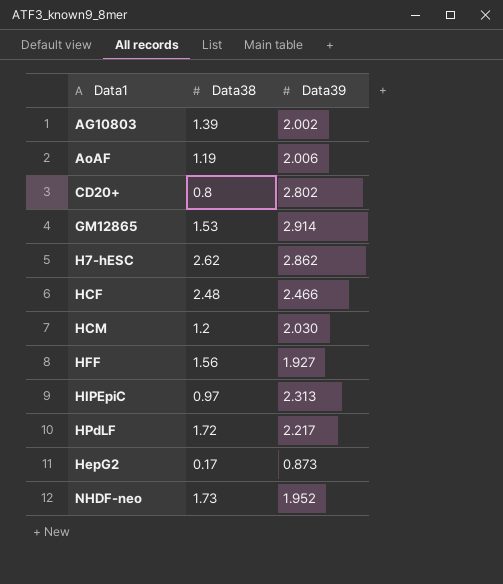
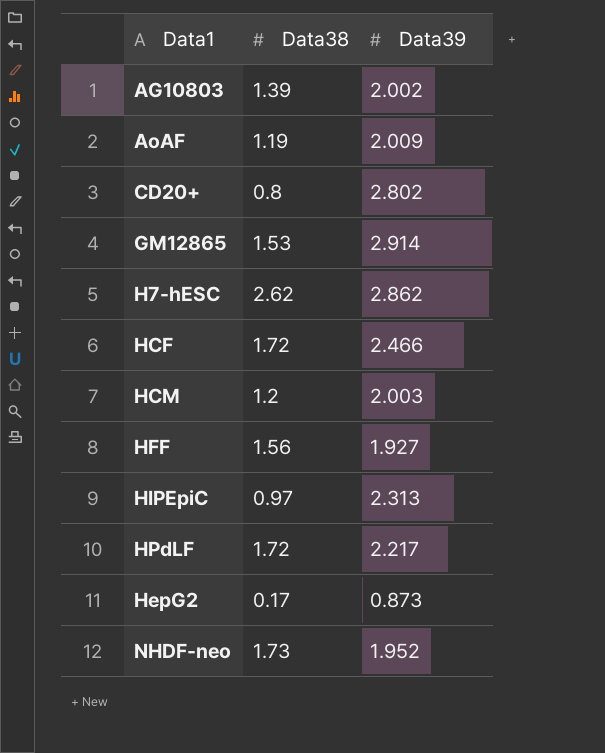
AoAF | Data39: 2.006 -> 2.009
HCF | Data38: 2.48 -> 1.72
HCM | Data39: 2.030 -> 2.003

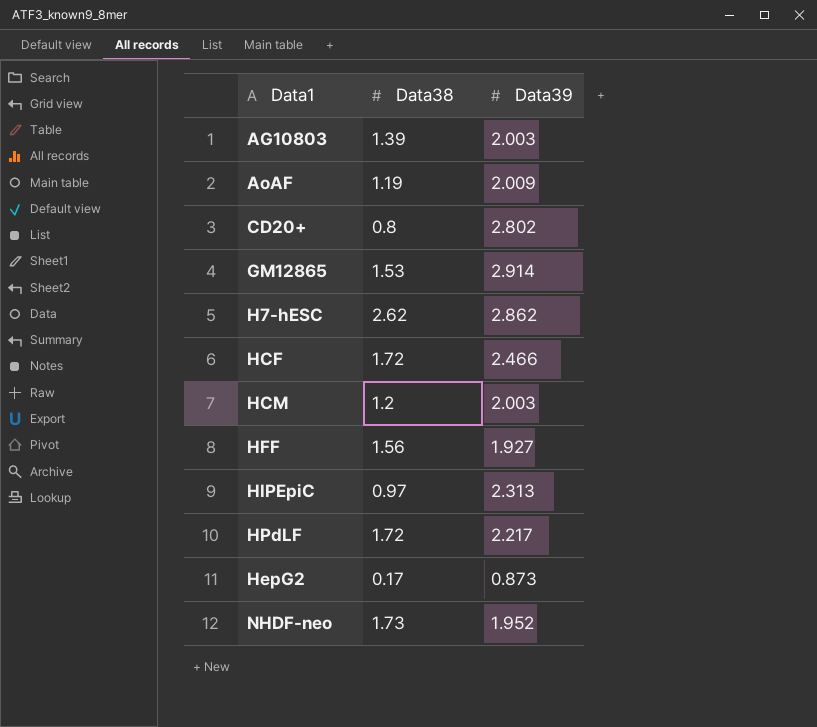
AG10803 | Data39: 2.002 -> 2.003

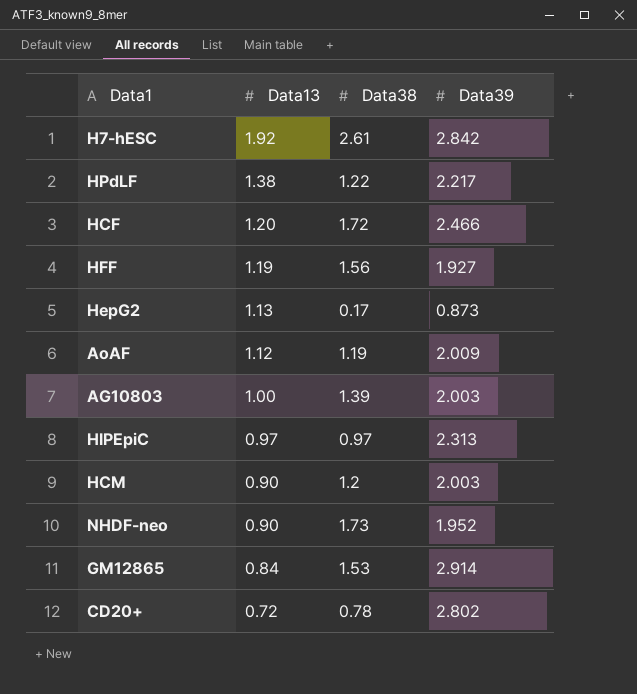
row order: none -> Data13 descending
column Data13 | position: none -> 2
H7-hESC | Data38: 2.62 -> 2.61
H7-hESC | Data39: 2.862 -> 2.842
HPdLF | Data38: 1.72 -> 1.22
CD20+ | Data38: 0.8 -> 0.78

